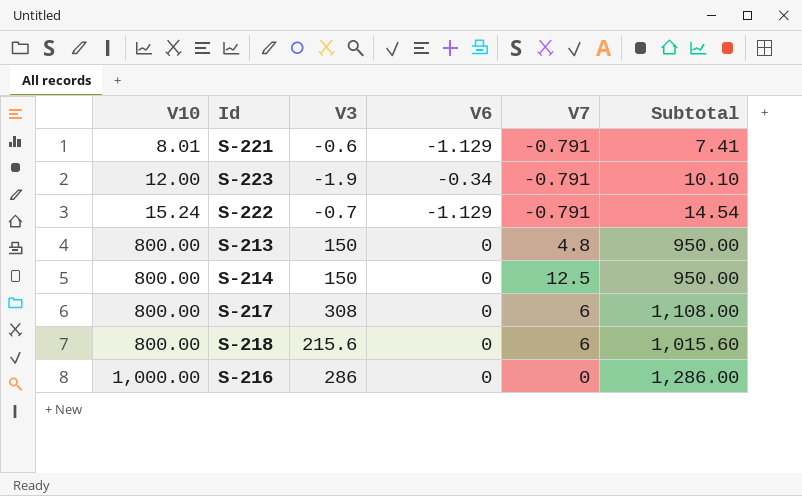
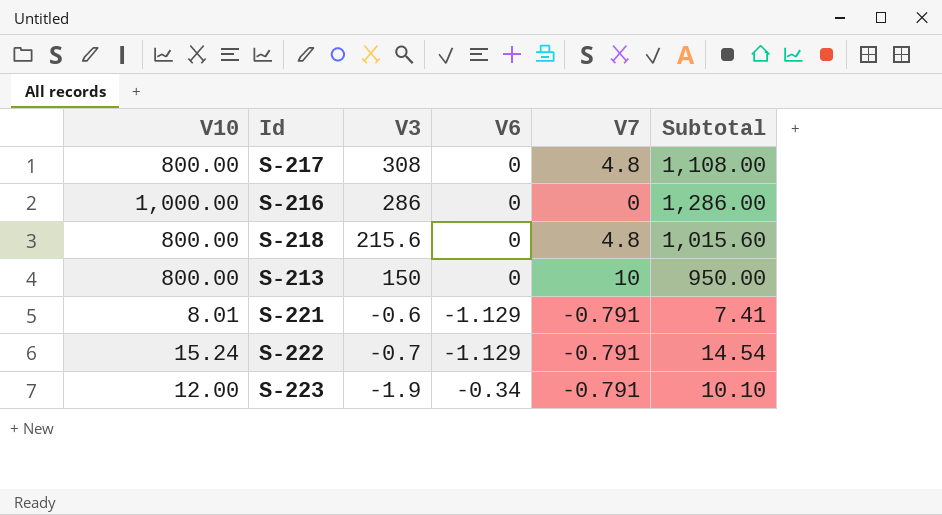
row order: V10 ascending -> V3 descending
row S-214: 800.00 | 150 | 0 | 12.5 | 950.00 -> none
S-217 | V7: 6 -> 4.8
S-218 | V7: 6 -> 4.8
S-213 | V7: 4.8 -> 10

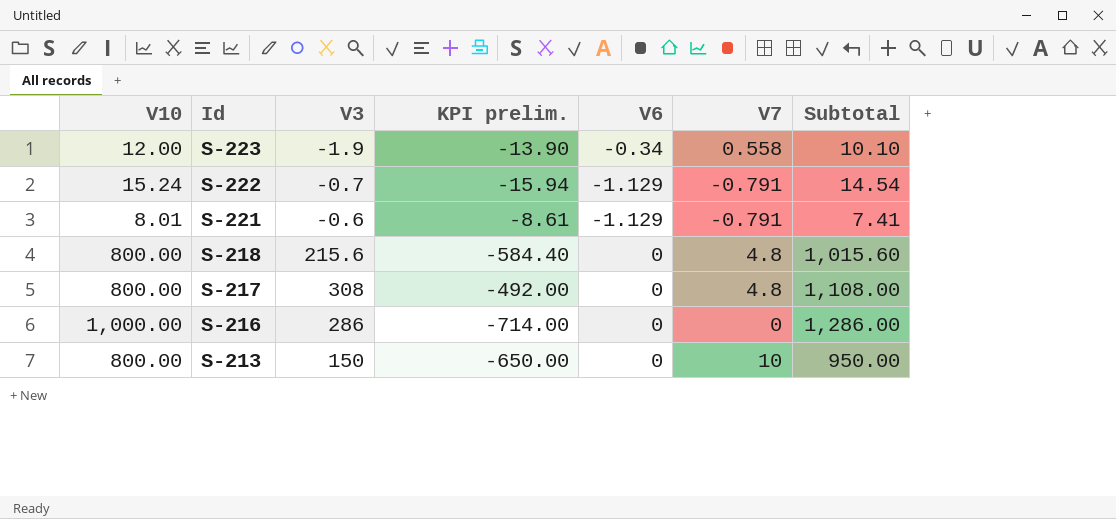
row order: V3 descending -> Id descending
column KPI prelim. | formula: none -> [V3] - [V10]
S-223 | V7: -0.791 -> 0.558

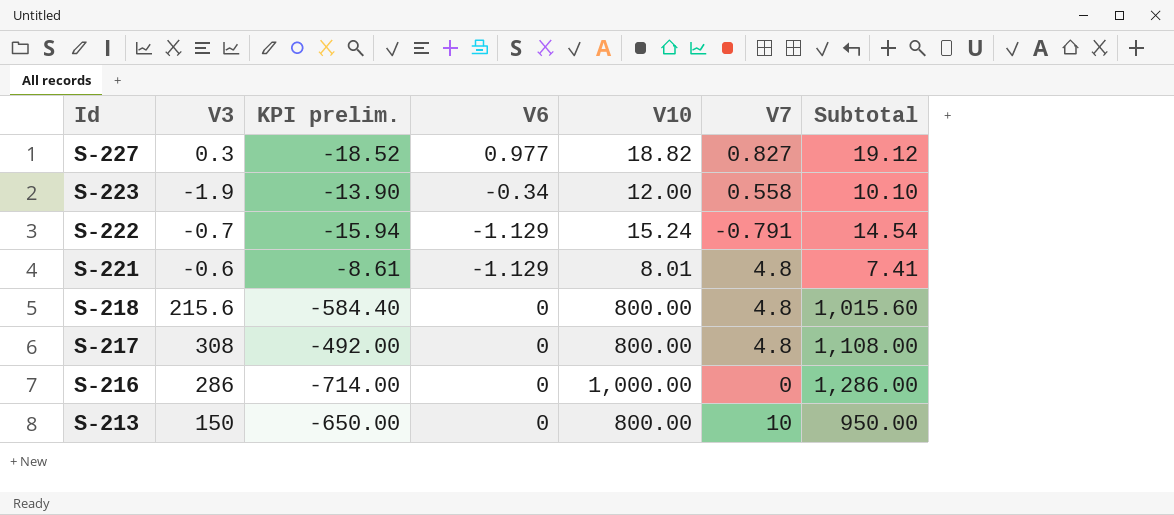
column V10 | position: 1 -> 5
row S-227: none -> 0.3 | -18.52 | 0.977 | 18.82 | 0.827 | 19.12
S-221 | V7: -0.791 -> 4.8

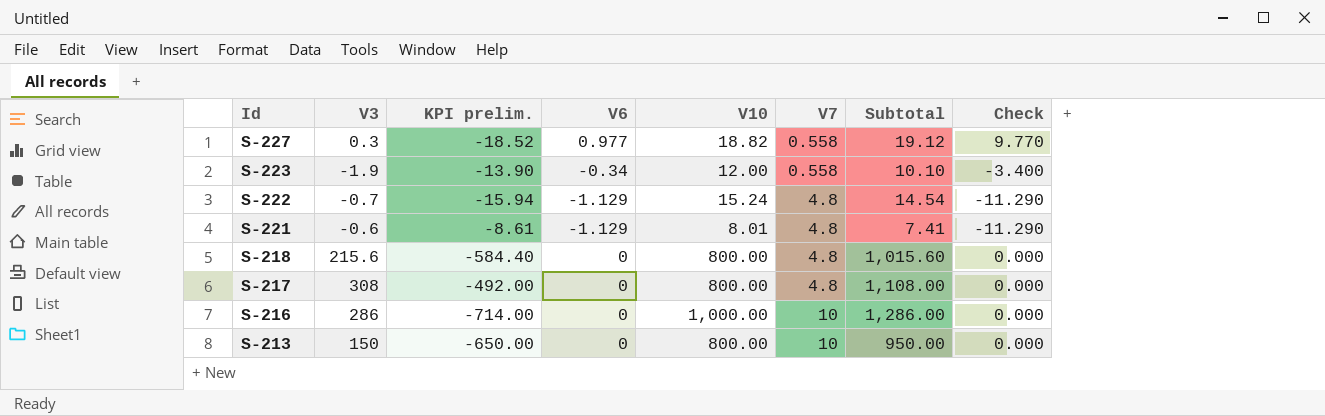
column Check | formula: none -> [V6] * 10
S-227 | V7: 0.827 -> 0.558
S-222 | V7: -0.791 -> 4.8
S-216 | V7: 0 -> 10

